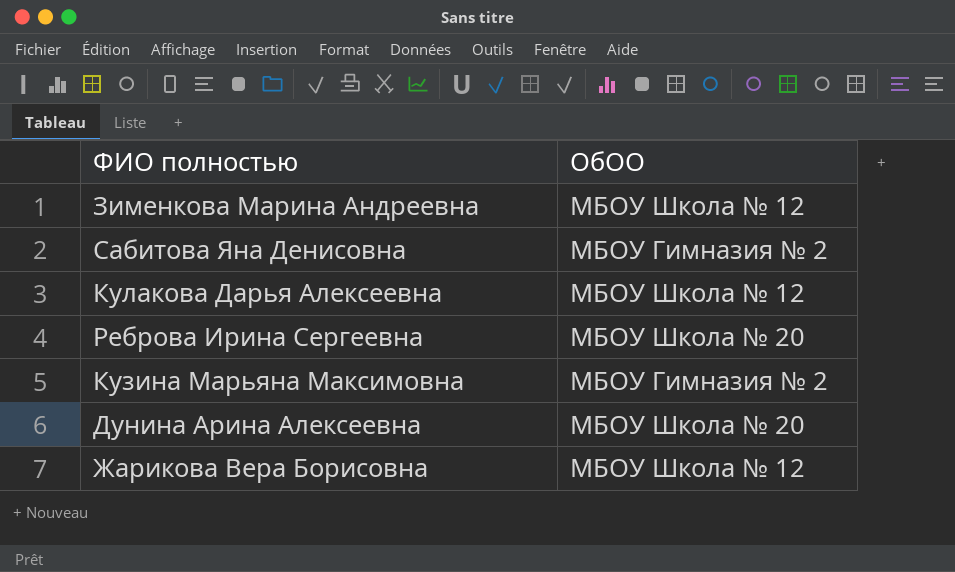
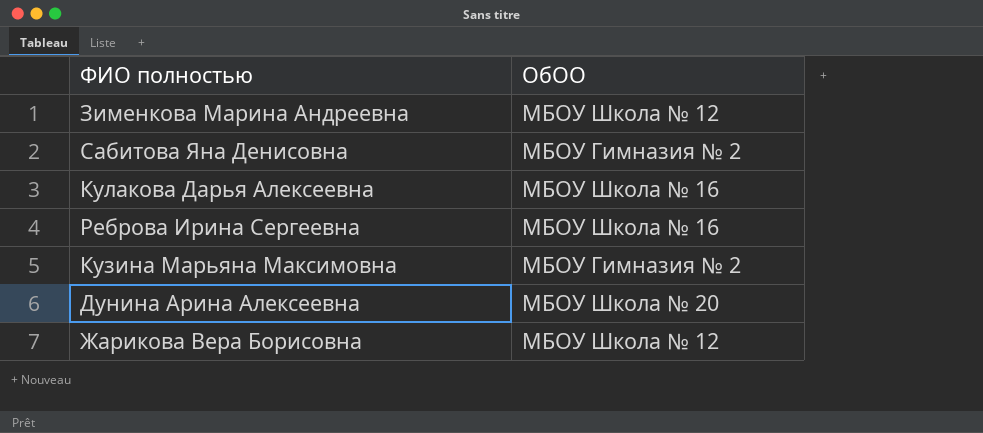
Кулакова Дарья Алексеевна | ОбОО: МБОУ Школа № 12 -> МБОУ Школа № 16
Реброва Ирина Сергеевна | ОбОО: МБОУ Школа № 20 -> МБОУ Школа № 16

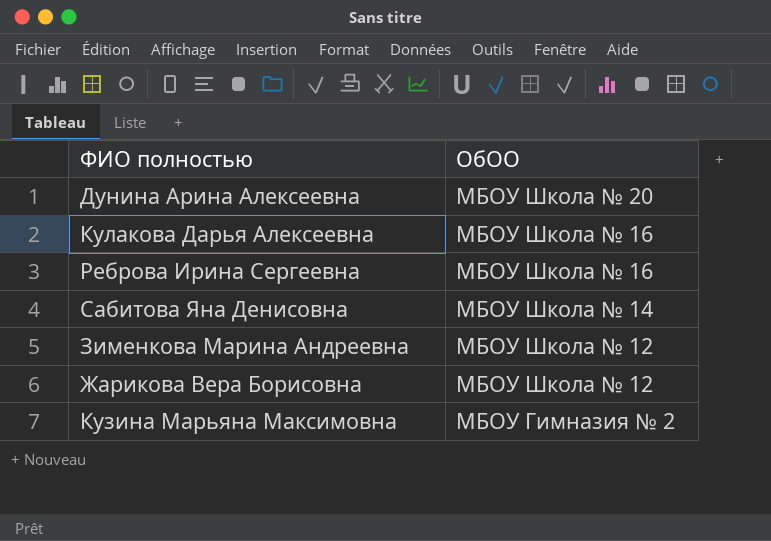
row order: none -> ОбОО descending
Сабитова Яна Денисовна | ОбОО: МБОУ Гимназия № 2 -> МБОУ Школа № 14

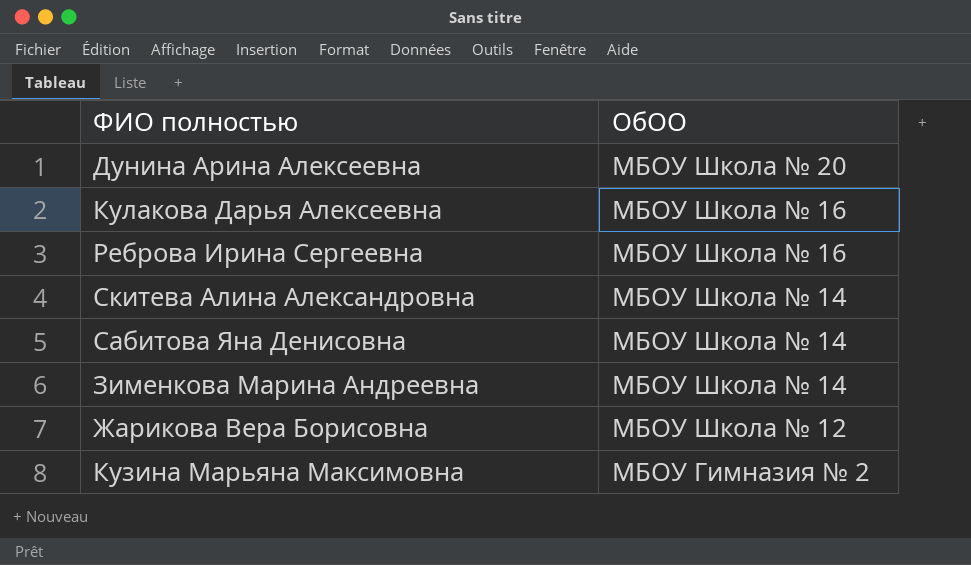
row Скитева Алина Александровна: none -> МБОУ Школа № 14
Зименкова Марина Андреевна | ОбОО: МБОУ Школа № 12 -> МБОУ Школа № 14

